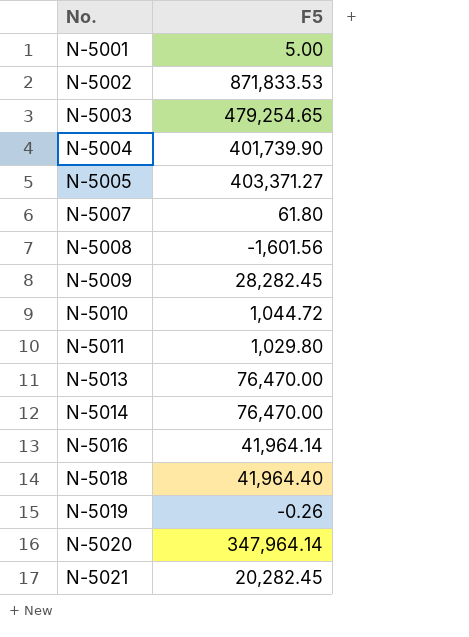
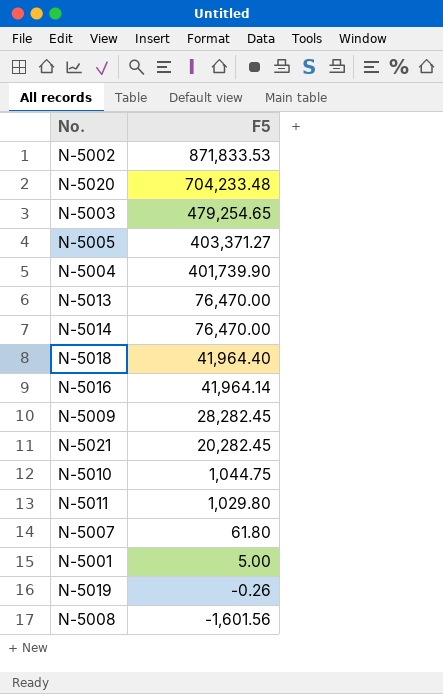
row order: No. ascending -> F5 descending
N-5020 | F5: 347,964.14 -> 704,233.48
N-5010 | F5: 1,044.72 -> 1,044.75

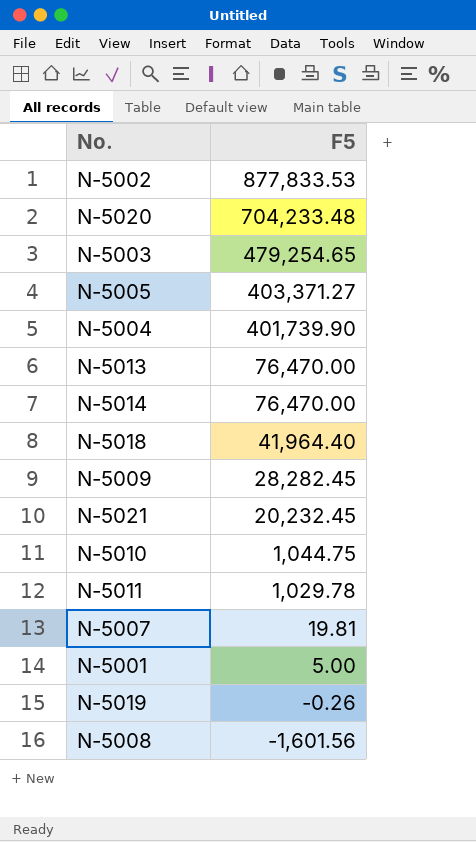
row N-5016: 41,964.14 -> none
N-5002 | F5: 871,833.53 -> 877,833.53
N-5021 | F5: 20,282.45 -> 20,232.45
N-5011 | F5: 1,029.80 -> 1,029.78
N-5007 | F5: 61.80 -> 19.81

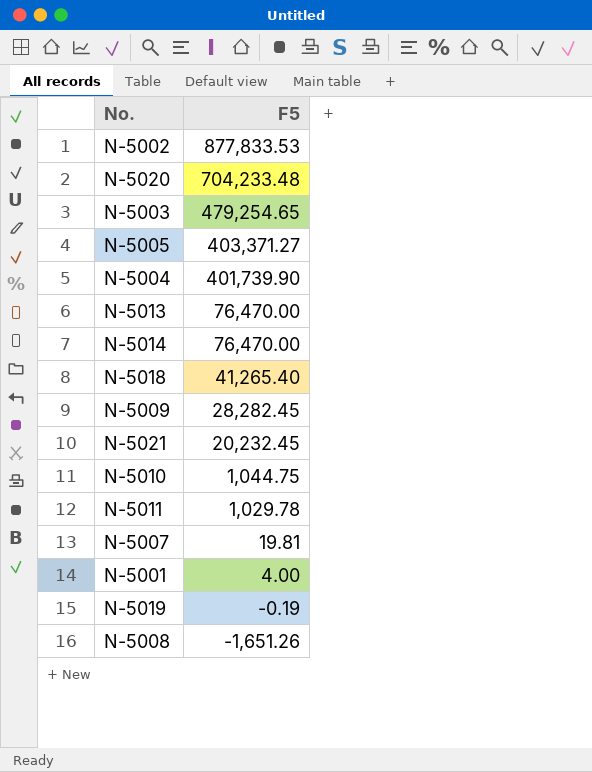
N-5018 | F5: 41,964.40 -> 41,265.40
N-5001 | F5: 5.00 -> 4.00
N-5019 | F5: -0.26 -> -0.19
N-5008 | F5: -1,601.56 -> -1,651.26

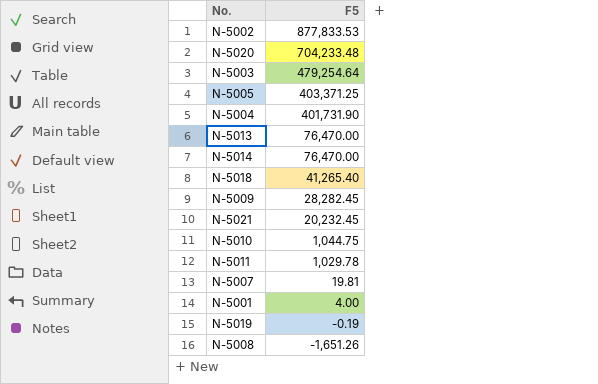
N-5003 | F5: 479,254.65 -> 479,254.64
N-5005 | F5: 403,371.27 -> 403,371.25
N-5004 | F5: 401,739.90 -> 401,731.90

